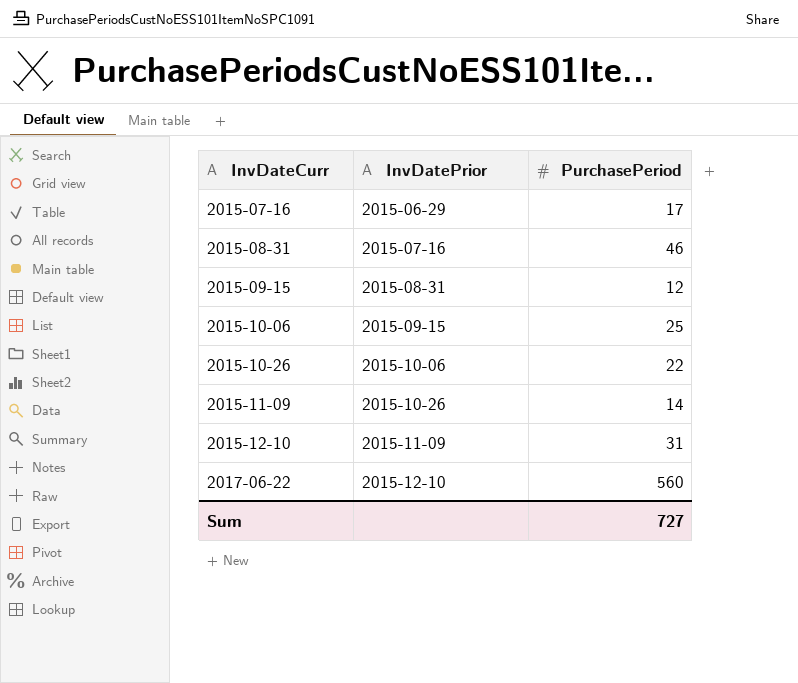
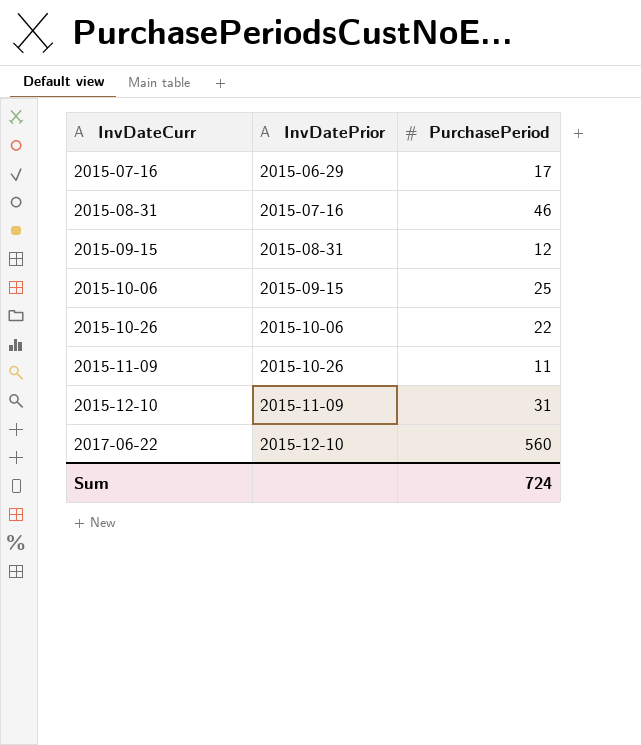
2015-11-09 | PurchasePeriod: 14 -> 11
Sum | PurchasePeriod: 727 -> 724

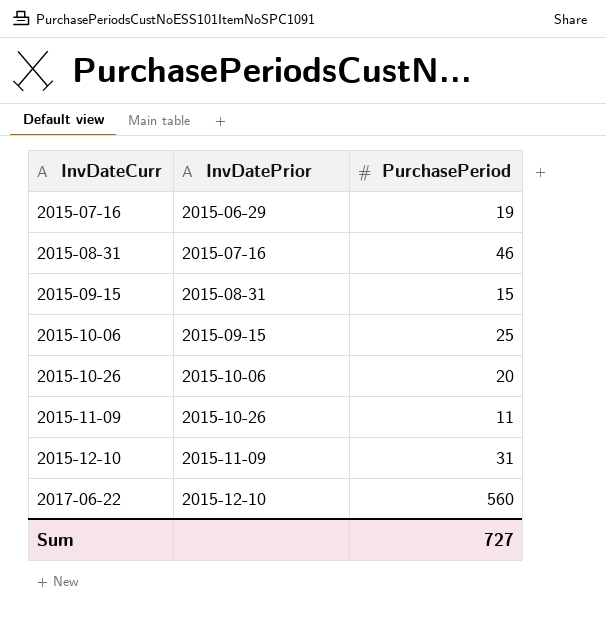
2015-07-16 | PurchasePeriod: 17 -> 19
2015-09-15 | PurchasePeriod: 12 -> 15
2015-10-26 | PurchasePeriod: 22 -> 20
Sum | PurchasePeriod: 724 -> 727

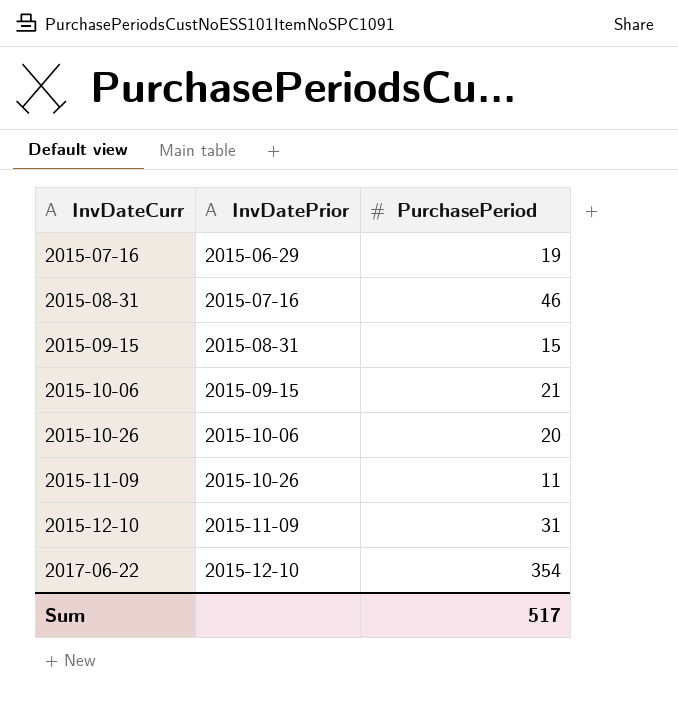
2015-10-06 | PurchasePeriod: 25 -> 21
2017-06-22 | PurchasePeriod: 560 -> 354
Sum | PurchasePeriod: 727 -> 517

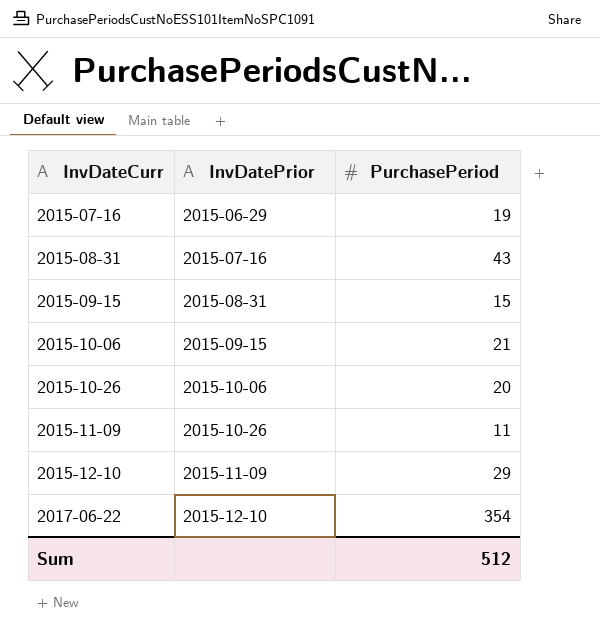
2015-08-31 | PurchasePeriod: 46 -> 43
2015-12-10 | PurchasePeriod: 31 -> 29
Sum | PurchasePeriod: 517 -> 512

